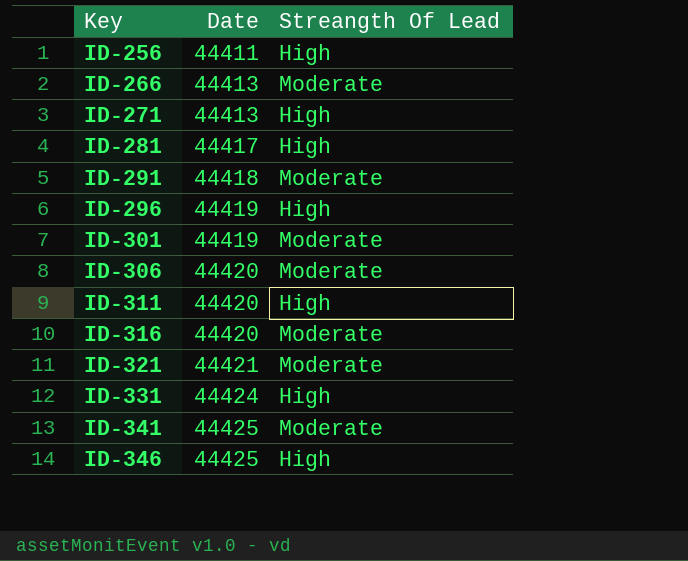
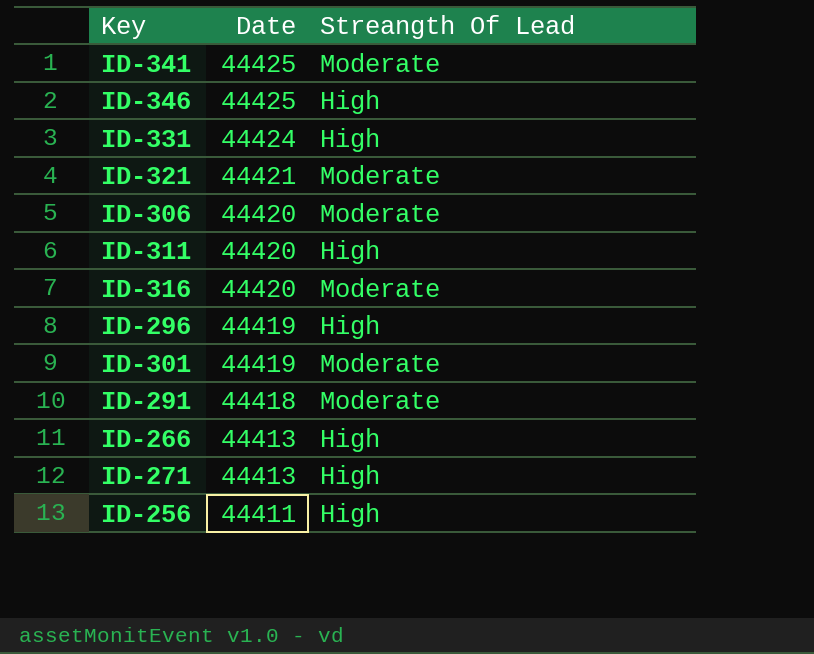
row order: Key ascending -> Date descending
row ID-281: 44417 | High -> none
ID-266 | Streangth Of Lead: Moderate -> High

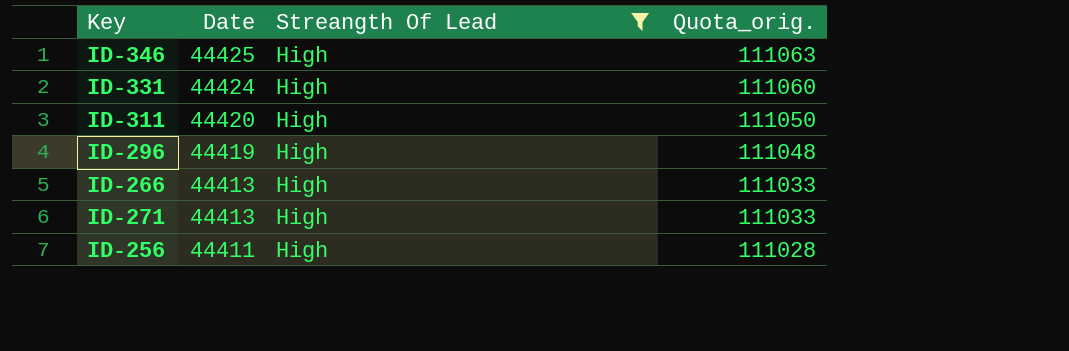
filter: none -> Streangth Of Lead = High
column Quota_orig. | formula: none -> [Date] * 2.5

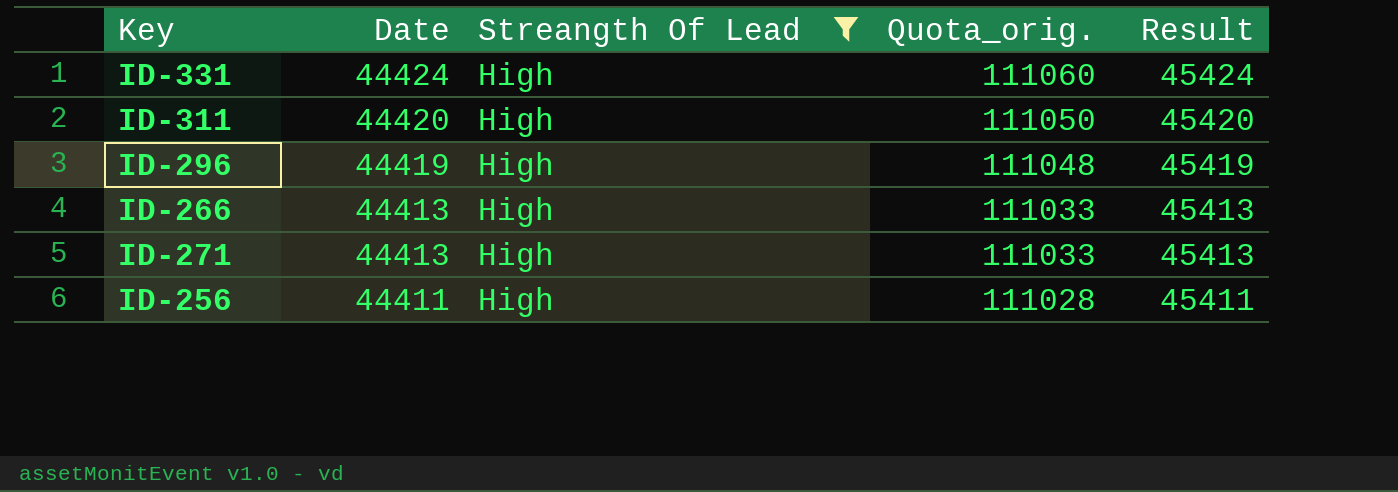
column Result | formula: none -> [Date] + 1000
row ID-346: 44425 | High | 111063 -> none

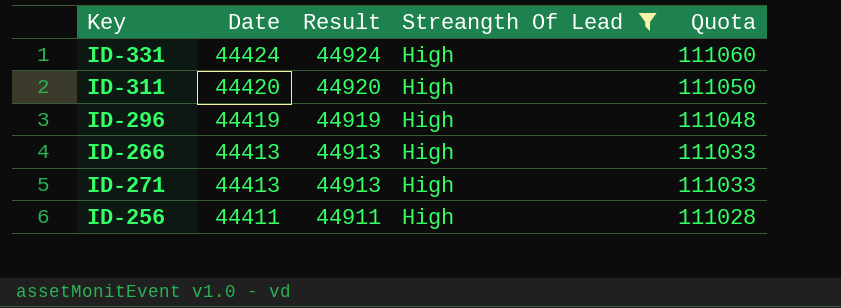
column Result | formula: [Date] + 1000 -> [Date] + 500
column Result | position: 5 -> 3
column name: Quota_orig. -> Quota

